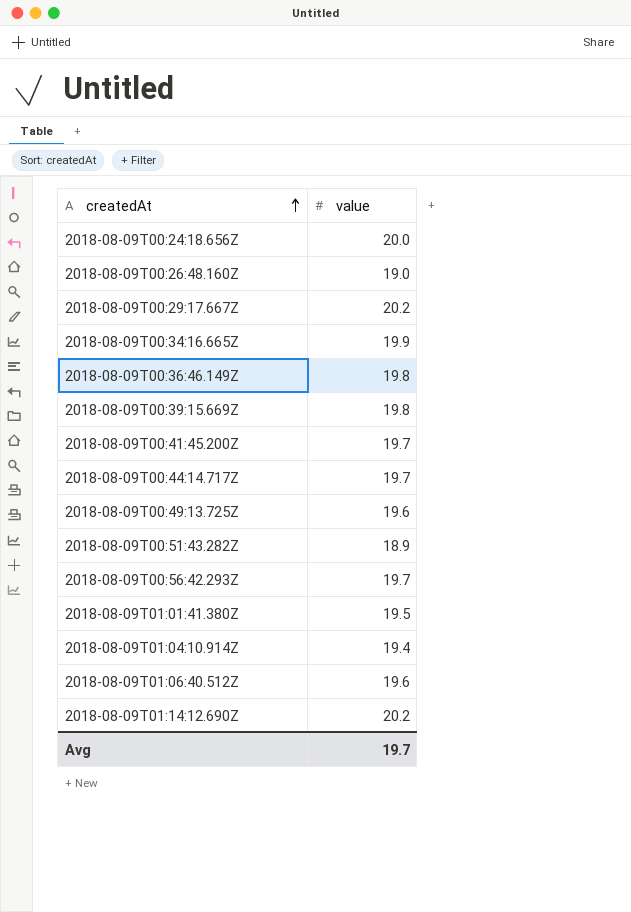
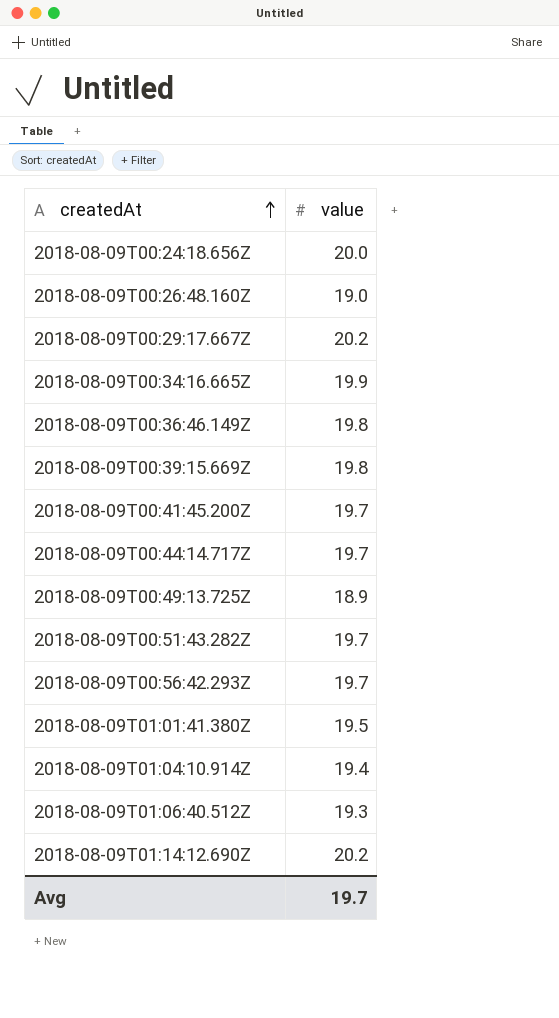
2018-08-09T00:49:13.725Z | value: 19.6 -> 18.9
2018-08-09T00:51:43.282Z | value: 18.9 -> 19.7
2018-08-09T01:06:40.512Z | value: 19.6 -> 19.3

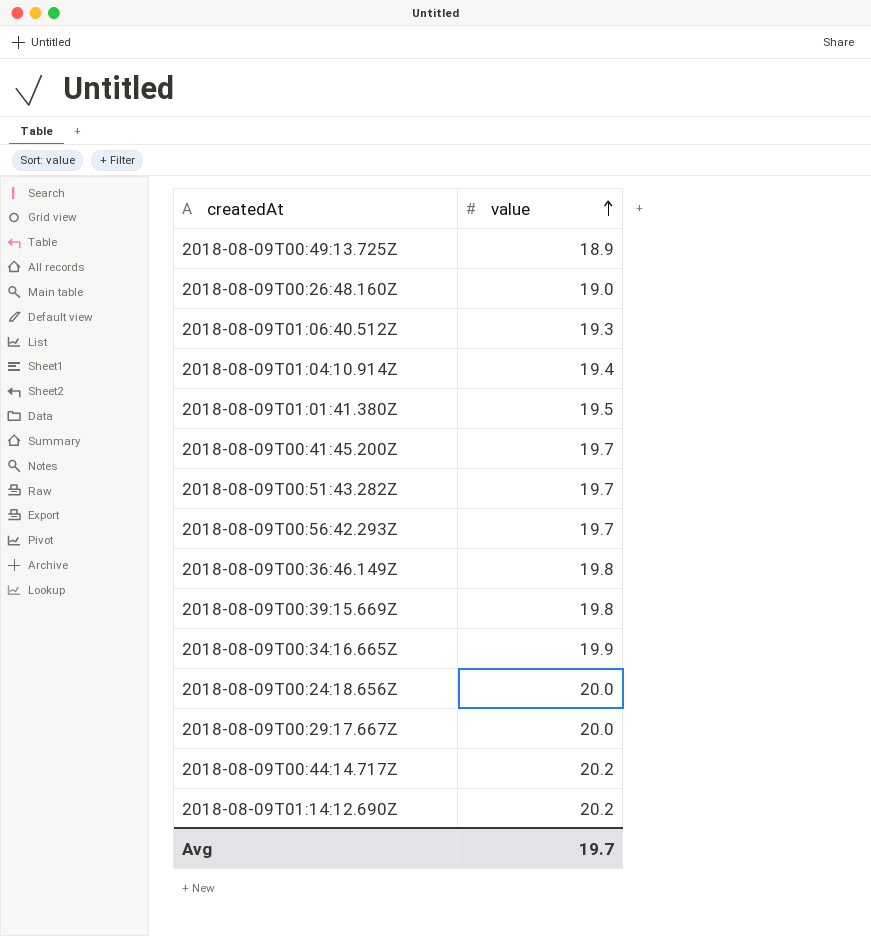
row order: createdAt ascending -> value ascending
2018-08-09T00:29:17.667Z | value: 20.2 -> 20.0
2018-08-09T00:44:14.717Z | value: 19.7 -> 20.2

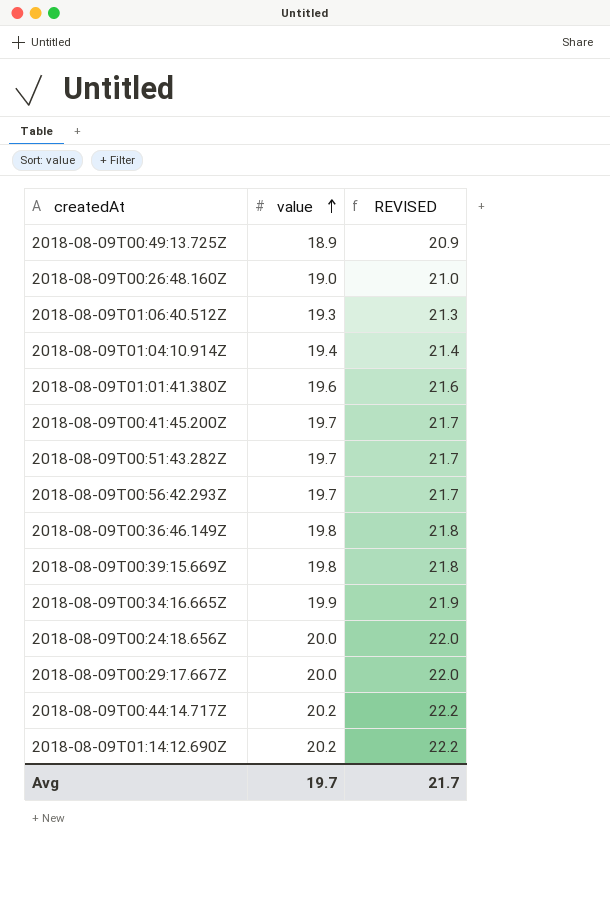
column REVISED | formula: none -> [value] + 2
2018-08-09T01:01:41.380Z | value: 19.5 -> 19.6

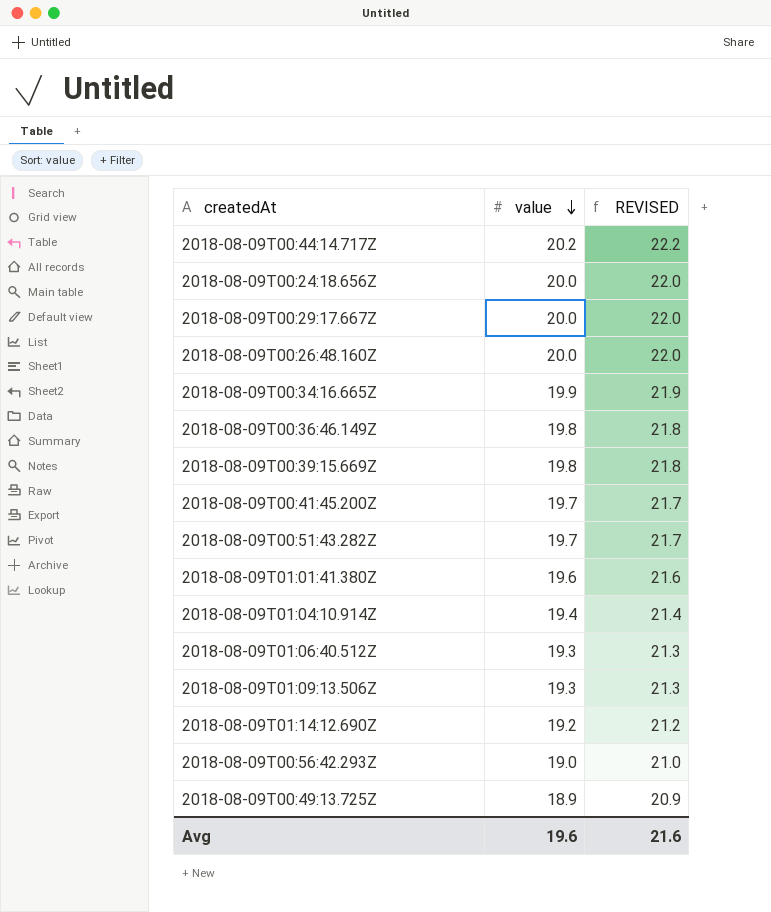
row order: value ascending -> value descending
2018-08-09T00:26:48.160Z | value: 19.0 -> 20.0
2018-08-09T00:26:48.160Z | REVISED: 21.0 -> 22.0
row 2018-08-09T01:09:13.506Z: none -> 19.3 | 21.3
2018-08-09T01:14:12.690Z | value: 20.2 -> 19.2
2018-08-09T01:14:12.690Z | REVISED: 22.2 -> 21.2
2018-08-09T00:56:42.293Z | value: 19.7 -> 19.0
2018-08-09T00:56:42.293Z | REVISED: 21.7 -> 21.0
Avg | value: 19.7 -> 19.6
Avg | REVISED: 21.7 -> 21.6

